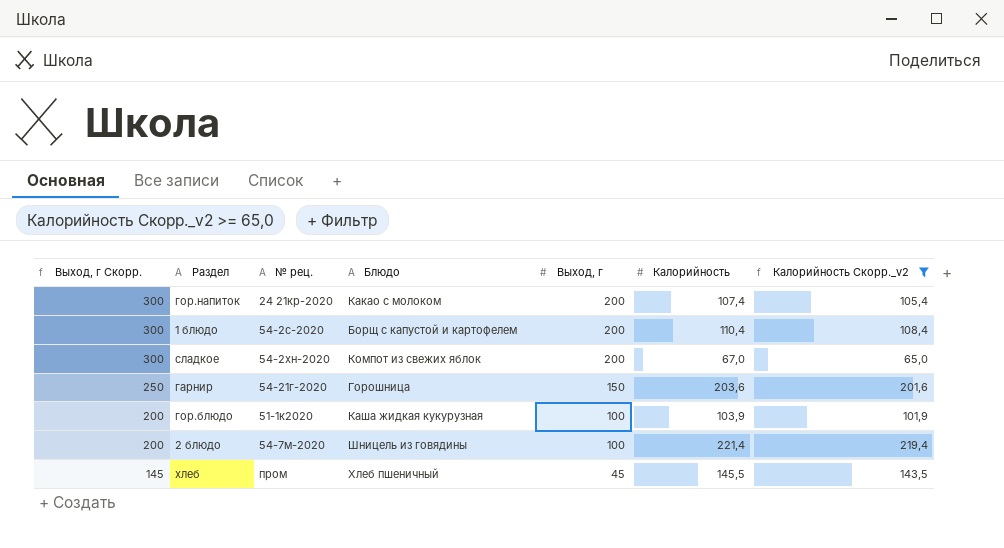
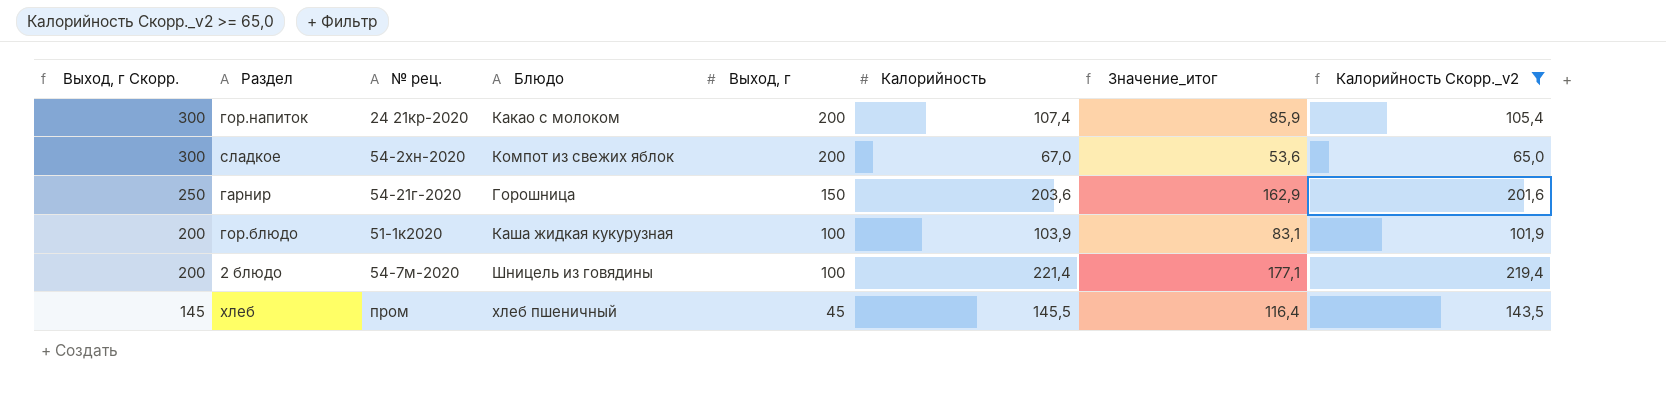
column Значение_итог | formula: none -> [Калорийность] * 0,8
row 1 блюдо: 300 | 54-2с-2020 | Борщ с капустой и картофелем | 200 | 110,4 | 108,4 -> none
хлеб | Блюдо: Хлеб пшеничный -> хлеб пшеничный

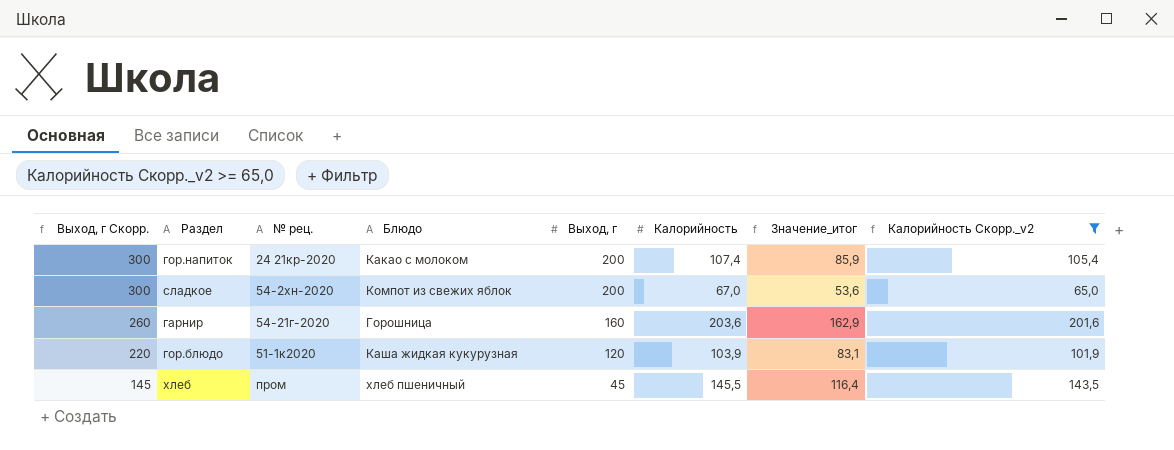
row 2 блюдо: 200 | 54-7м-2020 | Шницель из говядины | 100 | 221,4 | 177,1 | 219,4 -> none
гарнир | Выход, г Скорр.: 250 -> 260
гарнир | Выход, г: 150 -> 160
гор.блюдо | Выход, г Скорр.: 200 -> 220
гор.блюдо | Выход, г: 100 -> 120

